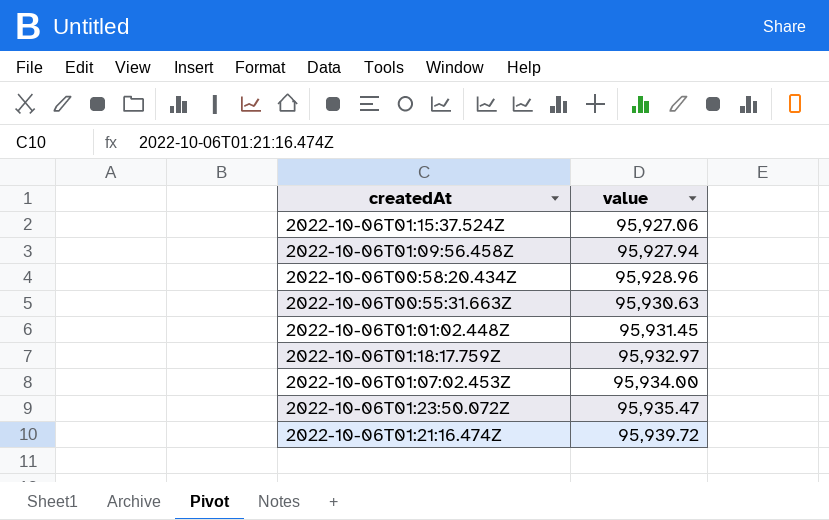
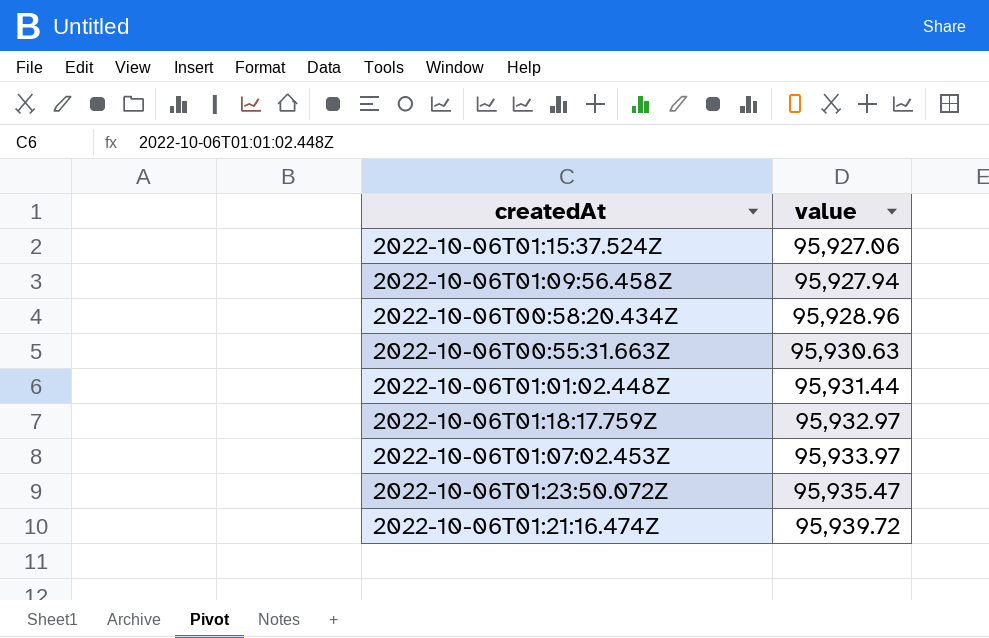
2022-10-06T01:01:02.448Z | value: 95,931.45 -> 95,931.44
2022-10-06T01:07:02.453Z | value: 95,934.00 -> 95,933.97

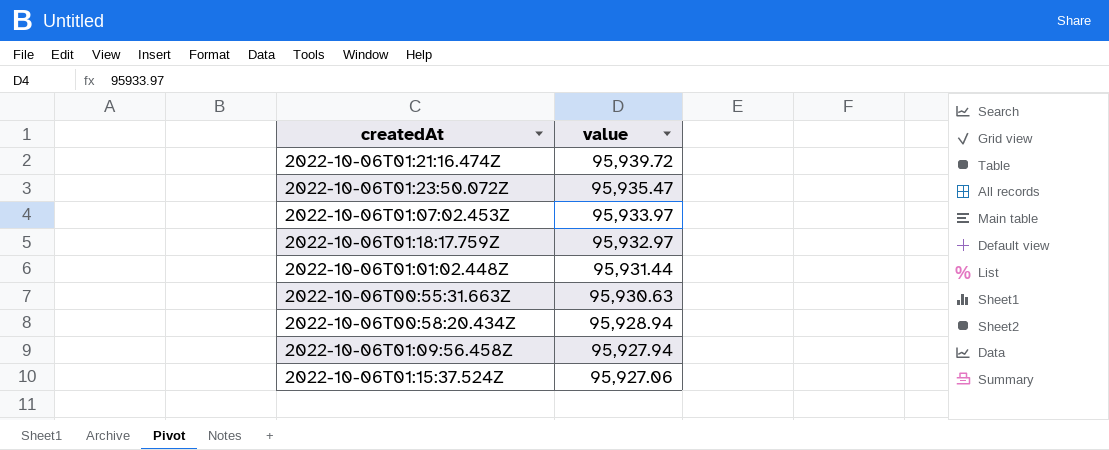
row order: value ascending -> value descending
2022-10-06T00:58:20.434Z | value: 95,928.96 -> 95,928.94

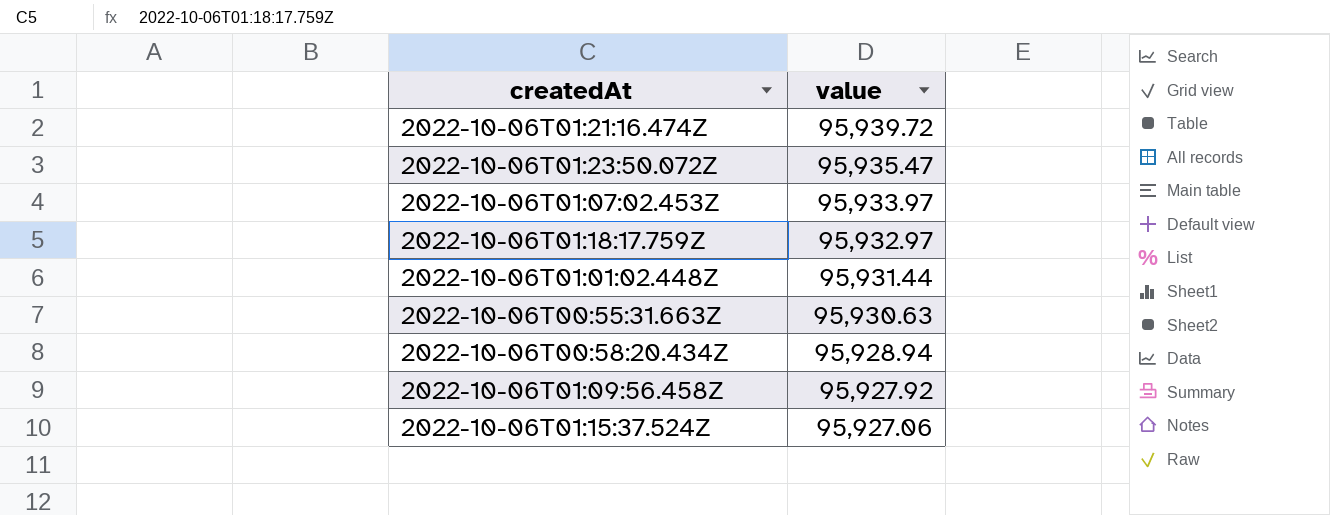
2022-10-06T01:09:56.458Z | value: 95,927.94 -> 95,927.92

